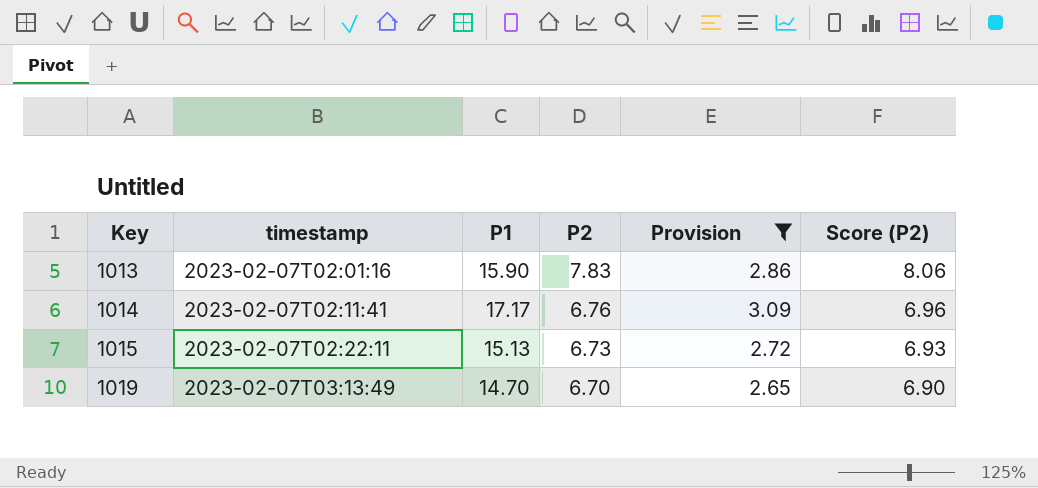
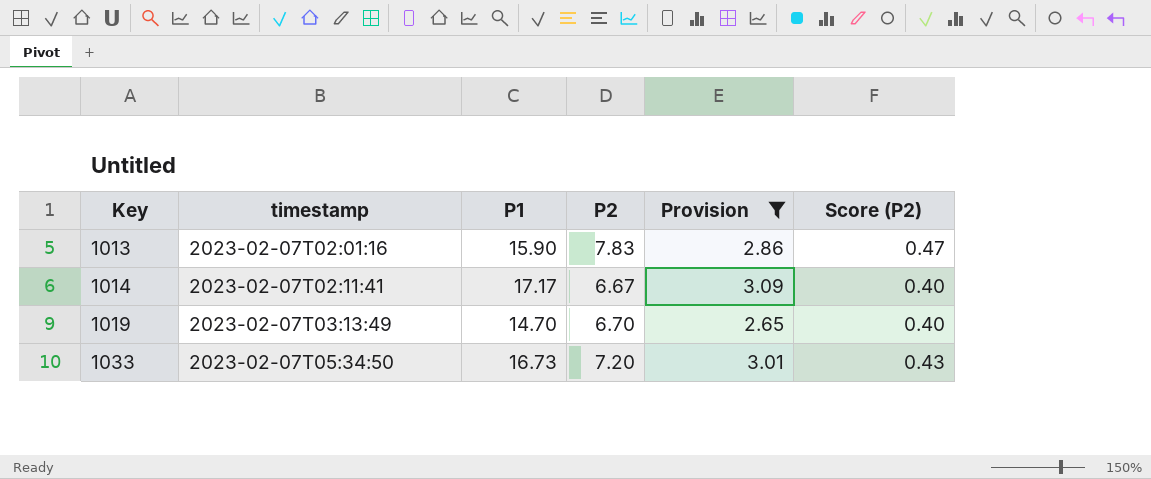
column Score (P2) | formula: [P2] * 1.03 -> [P2] * 0.06
row 1015: 2023-02-07T02:22:11 | 15.13 | 6.73 | 2.72 | 6.93 -> none
1014 | P2: 6.76 -> 6.67
row 1033: none -> 2023-02-07T05:34:50 | 16.73 | 7.20 | 3.01 | 0.43

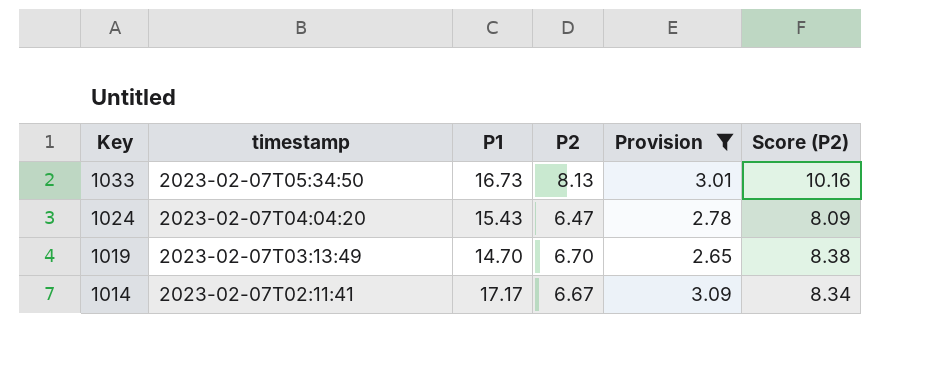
row order: Key ascending -> Key descending
column Score (P2) | formula: [P2] * 0.06 -> [P2] * 1.25
row 1013: 2023-02-07T02:01:16 | 15.90 | 7.83 | 2.86 | 0.47 -> none
1033 | P2: 7.20 -> 8.13
row 1024: none -> 2023-02-07T04:04:20 | 15.43 | 6.47 | 2.78 | 8.09

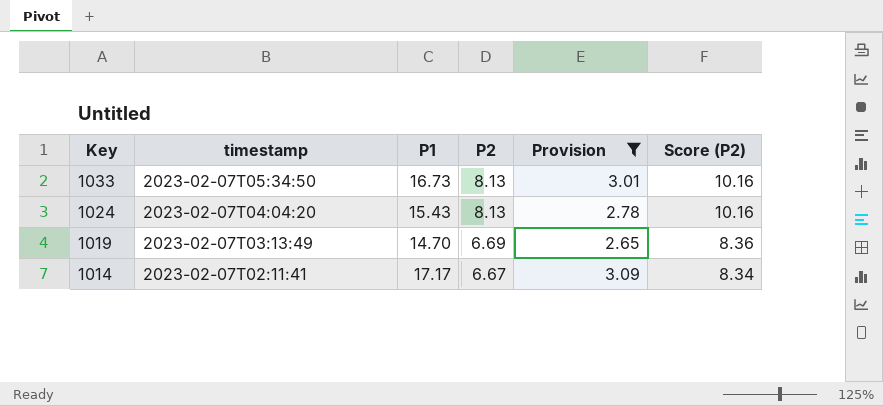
1024 | P2: 6.47 -> 8.13
1024 | Score (P2): 8.09 -> 10.16
1019 | P2: 6.70 -> 6.69
1019 | Score (P2): 8.38 -> 8.36

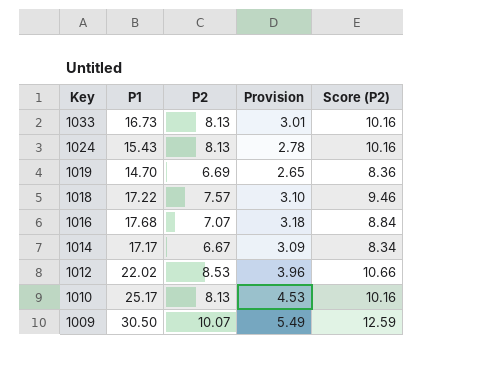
filter: Provision <= 3.09 -> none
column timestamp | position: 2 -> none

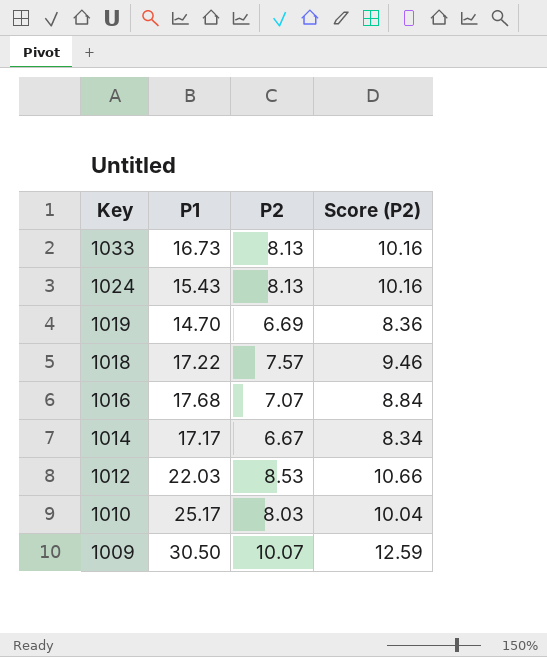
column Provision | formula: [P1] * 0.18 -> none
1012 | P1: 22.02 -> 22.03
1010 | P2: 8.13 -> 8.03
1010 | Score (P2): 10.16 -> 10.04

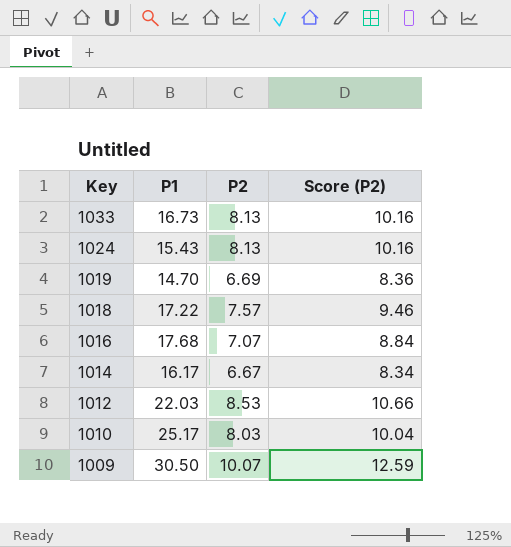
1014 | P1: 17.17 -> 16.17

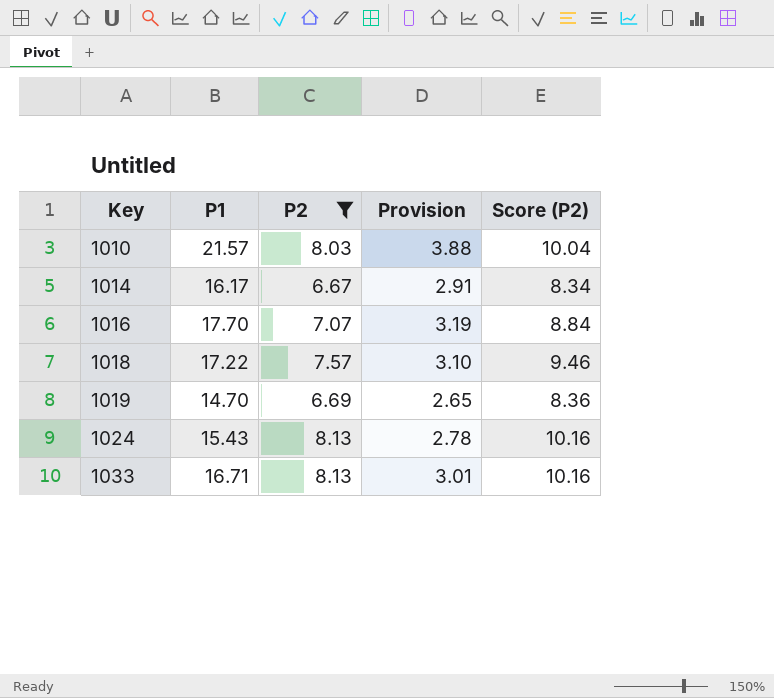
filter: none -> P2 <= 8.13
row order: Key descending -> Key ascending
column Provision | formula: none -> [P1] * 0.18
1010 | P1: 25.17 -> 21.57
1016 | P1: 17.68 -> 17.70
1033 | P1: 16.73 -> 16.71

